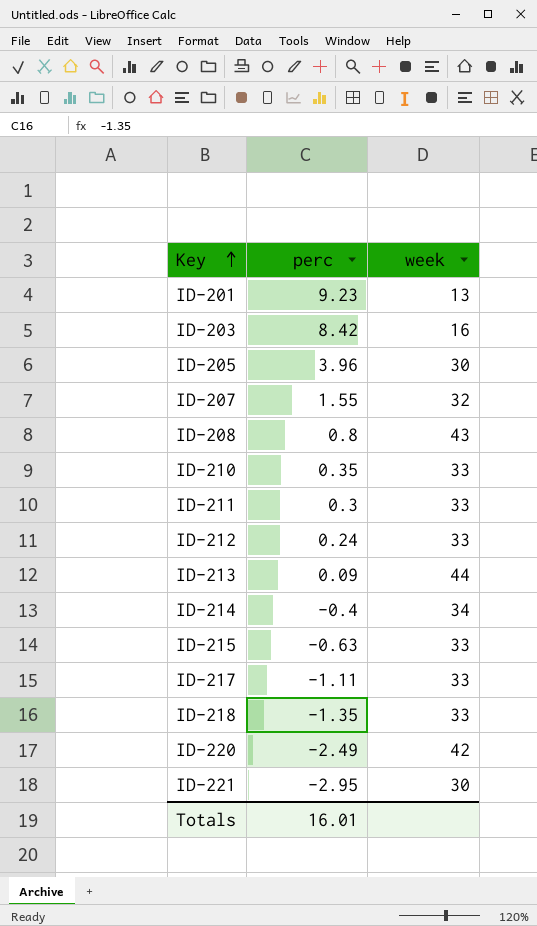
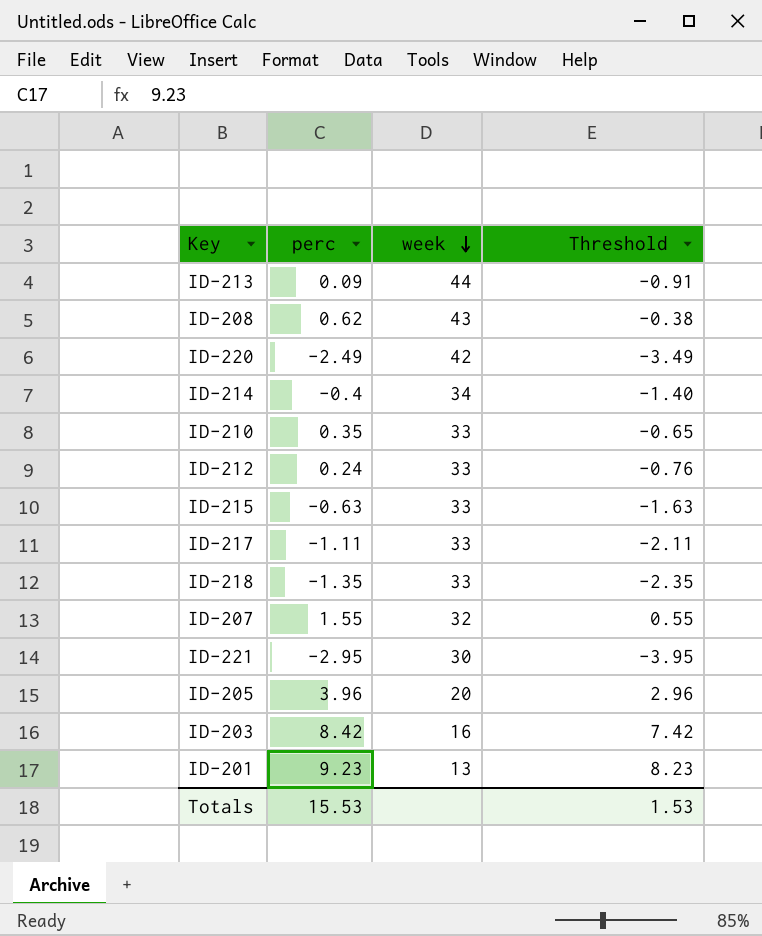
row order: Key ascending -> week descending
column Threshold | formula: none -> [perc] - 1
row ID-211: 0.3 | 33 -> none
ID-208 | perc: 0.8 -> 0.62
ID-205 | week: 30 -> 20
Totals | perc: 16.01 -> 15.53

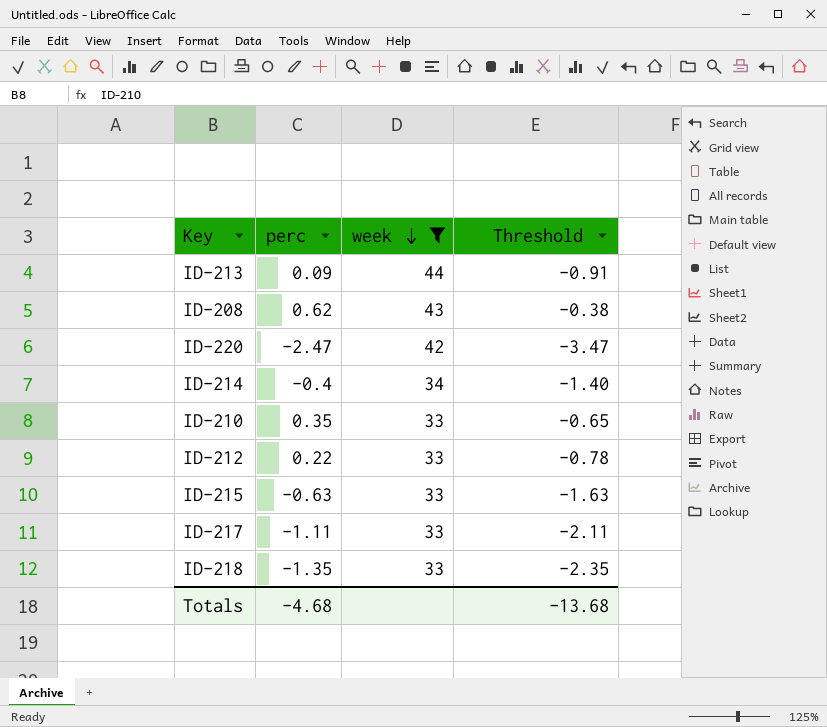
filter: none -> week >= 33
ID-220 | perc: -2.49 -> -2.47
ID-220 | Threshold: -3.49 -> -3.47
ID-212 | perc: 0.24 -> 0.22
ID-212 | Threshold: -0.76 -> -0.78
Totals | perc: 15.53 -> -4.68
Totals | Threshold: 1.53 -> -13.68

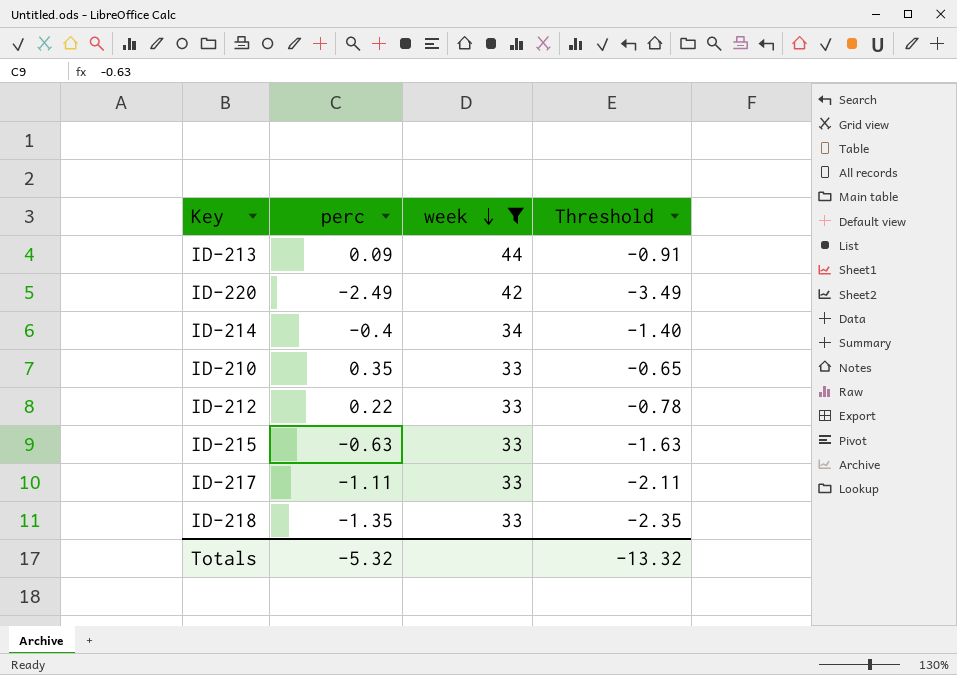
row ID-208: 0.62 | 43 | -0.38 -> none
ID-220 | perc: -2.47 -> -2.49
ID-220 | Threshold: -3.47 -> -3.49
Totals | perc: -4.68 -> -5.32
Totals | Threshold: -13.68 -> -13.32

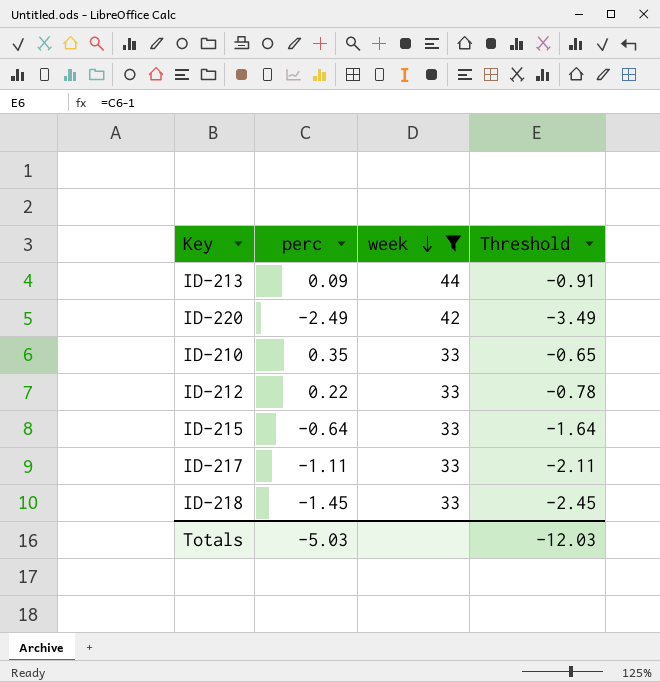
row ID-214: -0.4 | 34 | -1.40 -> none
ID-215 | perc: -0.63 -> -0.64
ID-215 | Threshold: -1.63 -> -1.64
ID-218 | perc: -1.35 -> -1.45
ID-218 | Threshold: -2.35 -> -2.45
Totals | perc: -5.32 -> -5.03
Totals | Threshold: -13.32 -> -12.03

